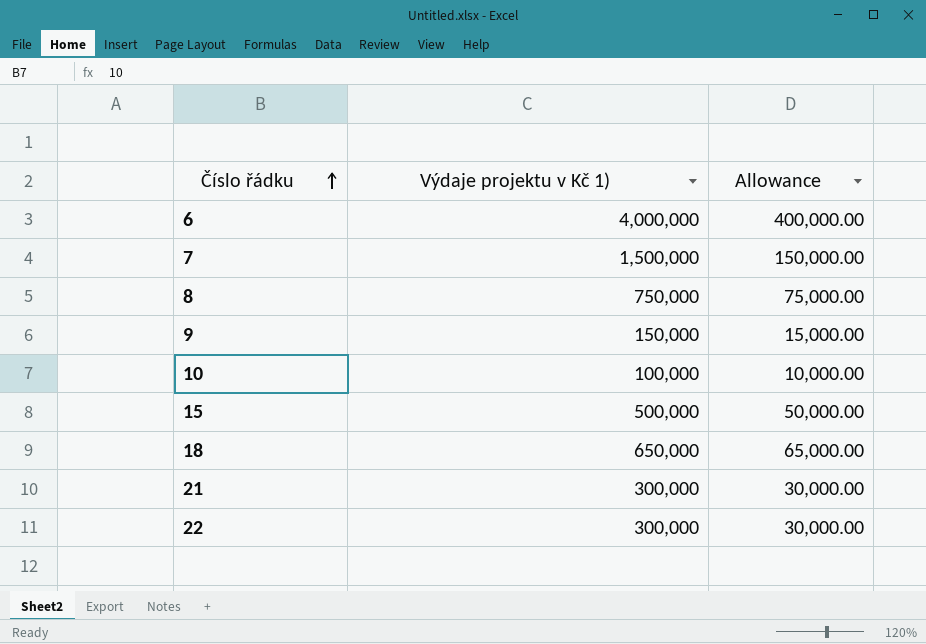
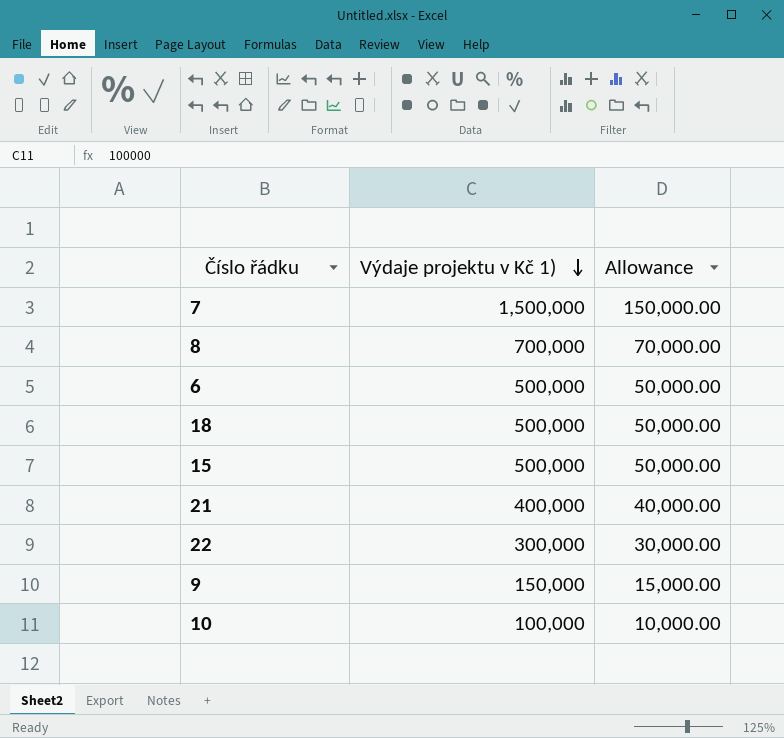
row order: Číslo řádku ascending -> Výdaje projektu v Kč 1) descending
8 | Výdaje projektu v Kč 1): 750,000 -> 700,000
8 | Allowance: 75,000.00 -> 70,000.00
6 | Výdaje projektu v Kč 1): 4,000,000 -> 500,000
6 | Allowance: 400,000.00 -> 50,000.00
18 | Výdaje projektu v Kč 1): 650,000 -> 500,000
18 | Allowance: 65,000.00 -> 50,000.00
21 | Výdaje projektu v Kč 1): 300,000 -> 400,000
21 | Allowance: 30,000.00 -> 40,000.00

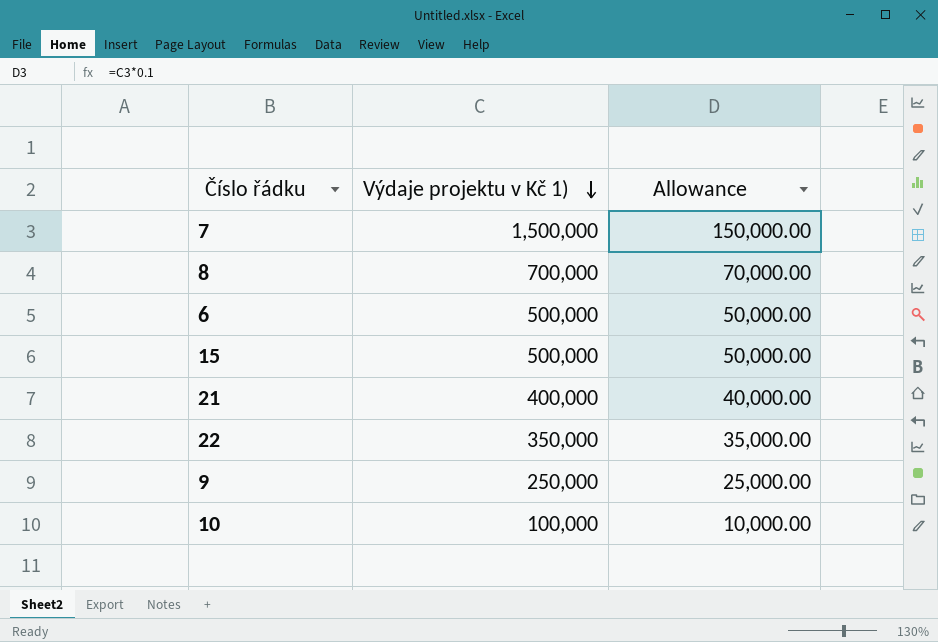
row 18: 500,000 | 50,000.00 -> none
22 | Výdaje projektu v Kč 1): 300,000 -> 350,000
22 | Allowance: 30,000.00 -> 35,000.00
9 | Výdaje projektu v Kč 1): 150,000 -> 250,000
9 | Allowance: 15,000.00 -> 25,000.00

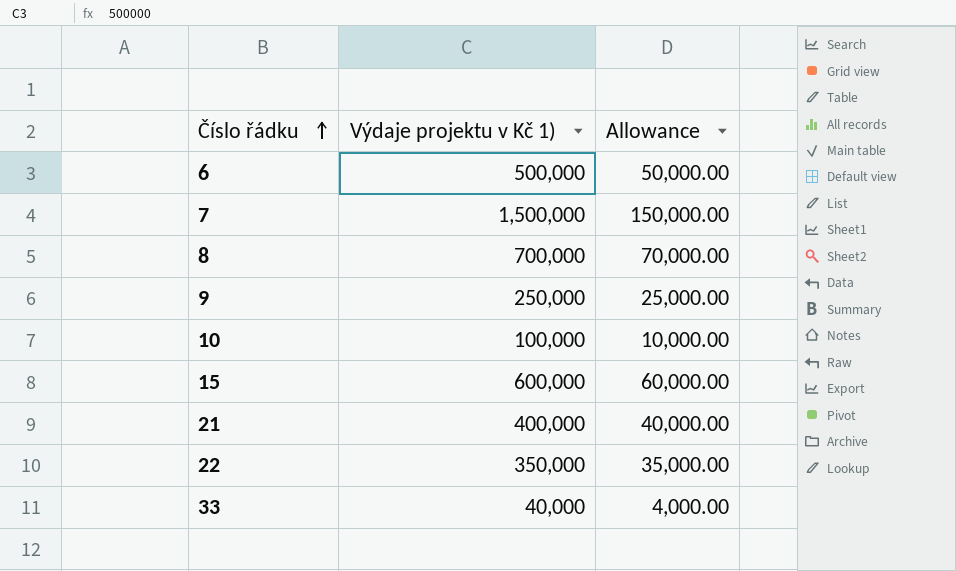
row order: Výdaje projektu v Kč 1) descending -> Číslo řádku ascending
15 | Výdaje projektu v Kč 1): 500,000 -> 600,000
15 | Allowance: 50,000.00 -> 60,000.00
row 33: none -> 40,000 | 4,000.00

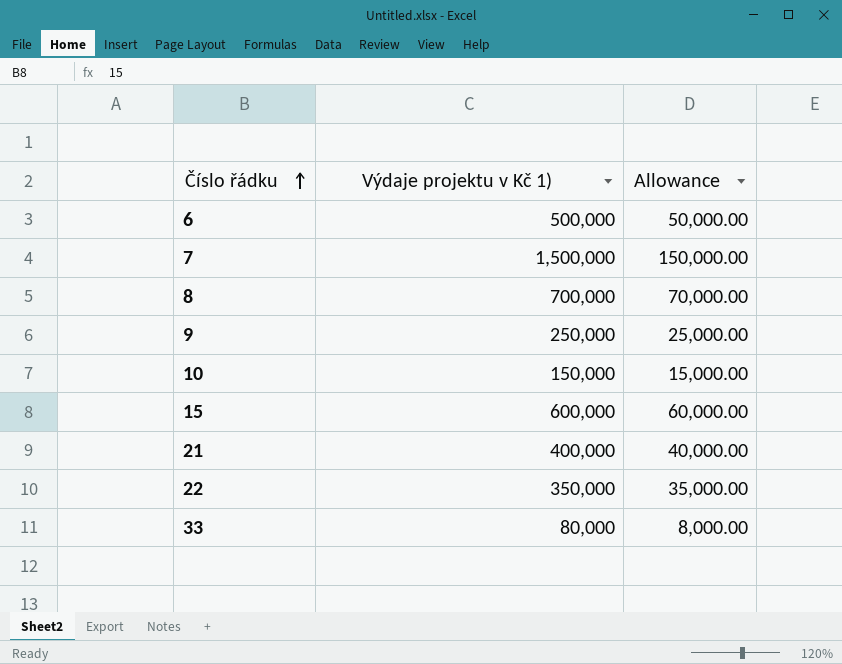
10 | Výdaje projektu v Kč 1): 100,000 -> 150,000
10 | Allowance: 10,000.00 -> 15,000.00
33 | Výdaje projektu v Kč 1): 40,000 -> 80,000
33 | Allowance: 4,000.00 -> 8,000.00

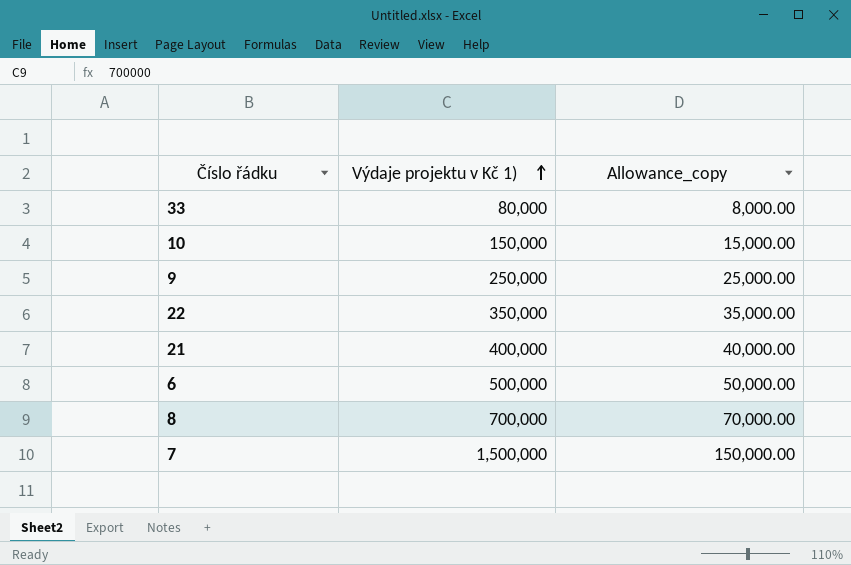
row order: Číslo řádku ascending -> Výdaje projektu v Kč 1) ascending
column name: Allowance -> Allowance_copy
row 15: 600,000 | 60,000.00 -> none

